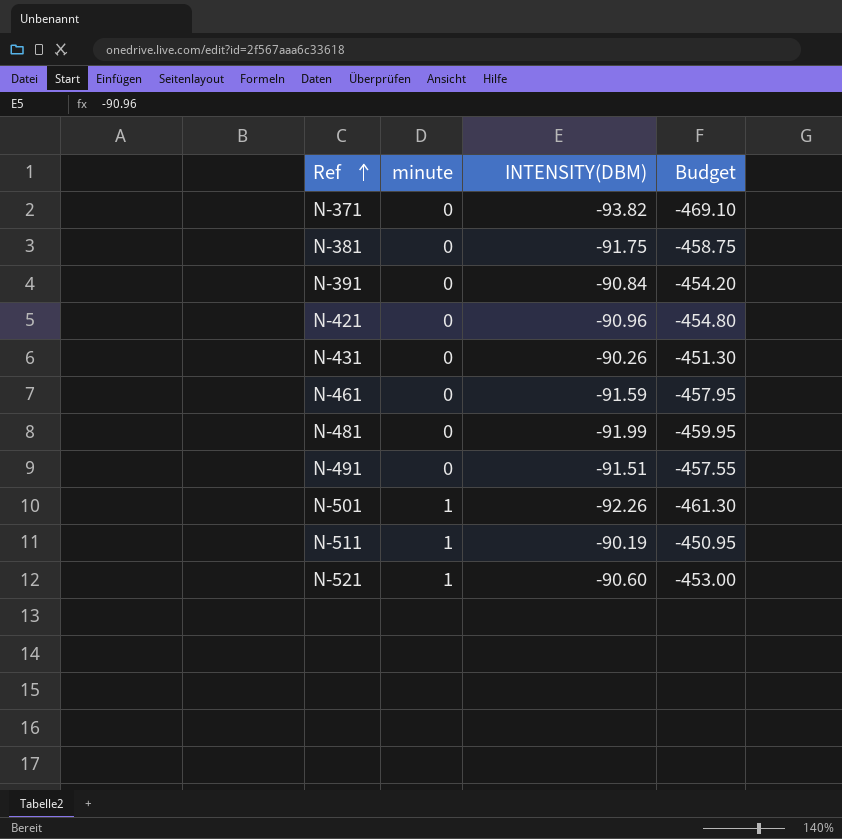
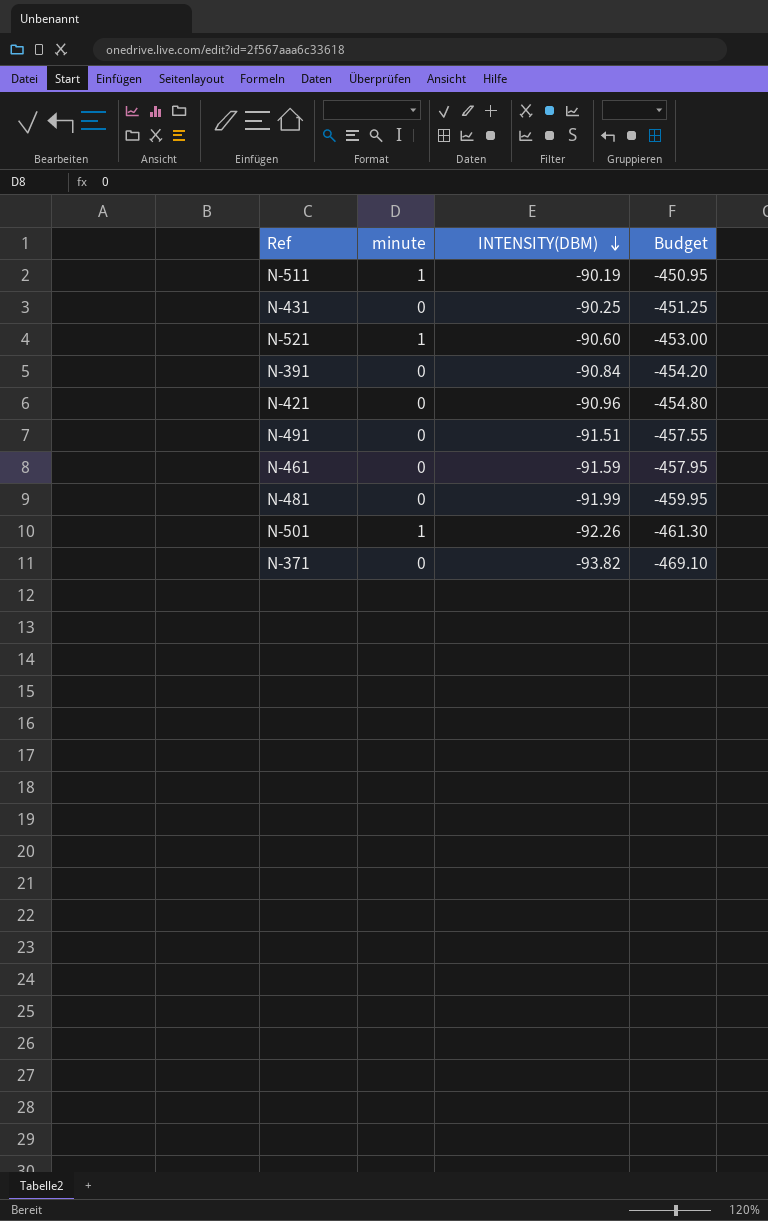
row order: Ref ascending -> INTENSITY(DBM) descending
row N-381: 0 | -91.75 | -458.75 -> none
N-431 | INTENSITY(DBM): -90.26 -> -90.25
N-431 | Budget: -451.30 -> -451.25

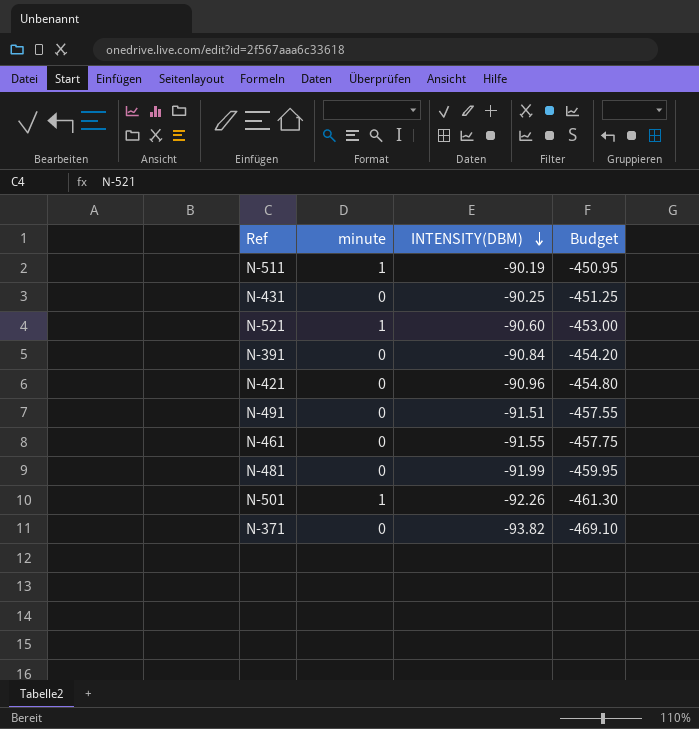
N-461 | INTENSITY(DBM): -91.59 -> -91.55
N-461 | Budget: -457.95 -> -457.75

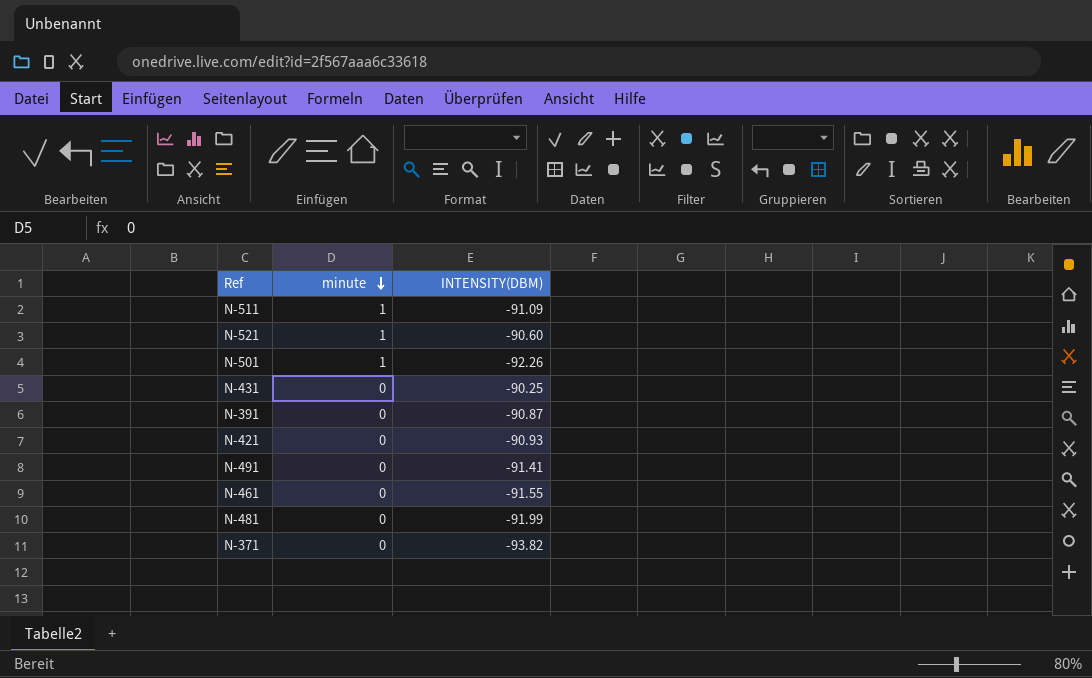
row order: INTENSITY(DBM) descending -> minute descending
column Budget | formula: [INTENSITY(DBM)] * 5 -> none
N-511 | INTENSITY(DBM): -90.19 -> -91.09
N-391 | INTENSITY(DBM): -90.84 -> -90.87
N-421 | INTENSITY(DBM): -90.96 -> -90.93
N-491 | INTENSITY(DBM): -91.51 -> -91.41

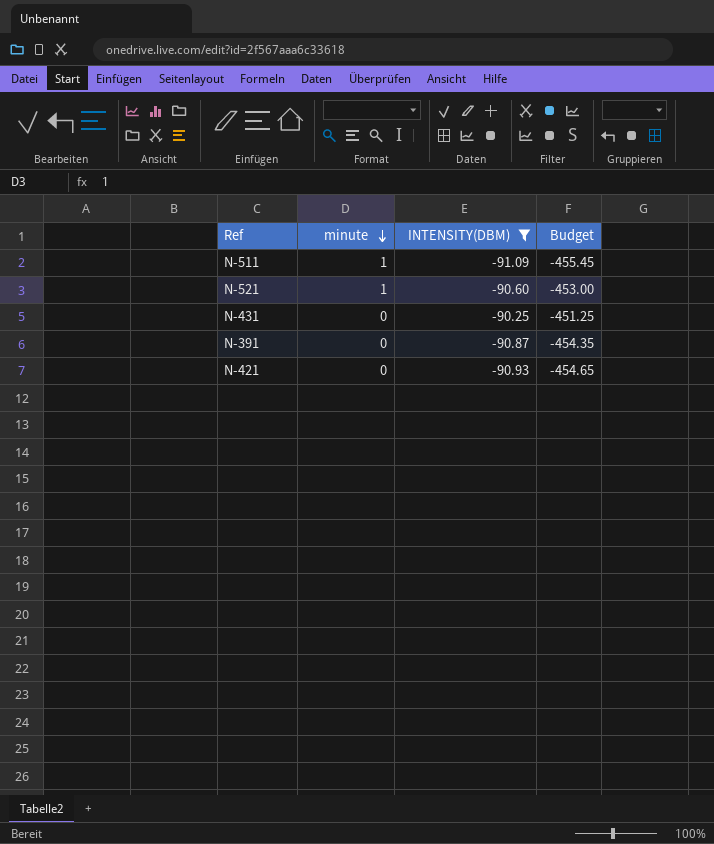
filter: none -> INTENSITY(DBM) >= -91.09
column Budget | formula: none -> [INTENSITY(DBM)] * 5

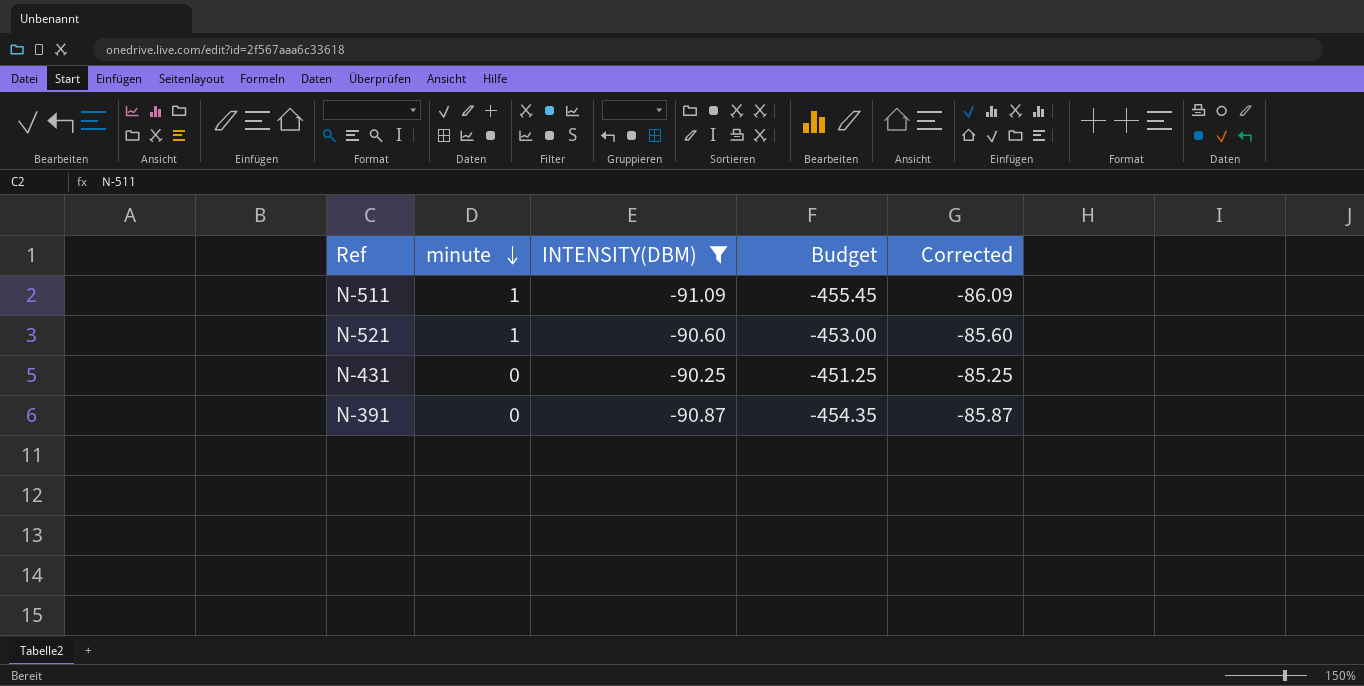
column Corrected | formula: none -> [INTENSITY(DBM)] + 5
row N-421: 0 | -90.93 | -454.65 -> none

